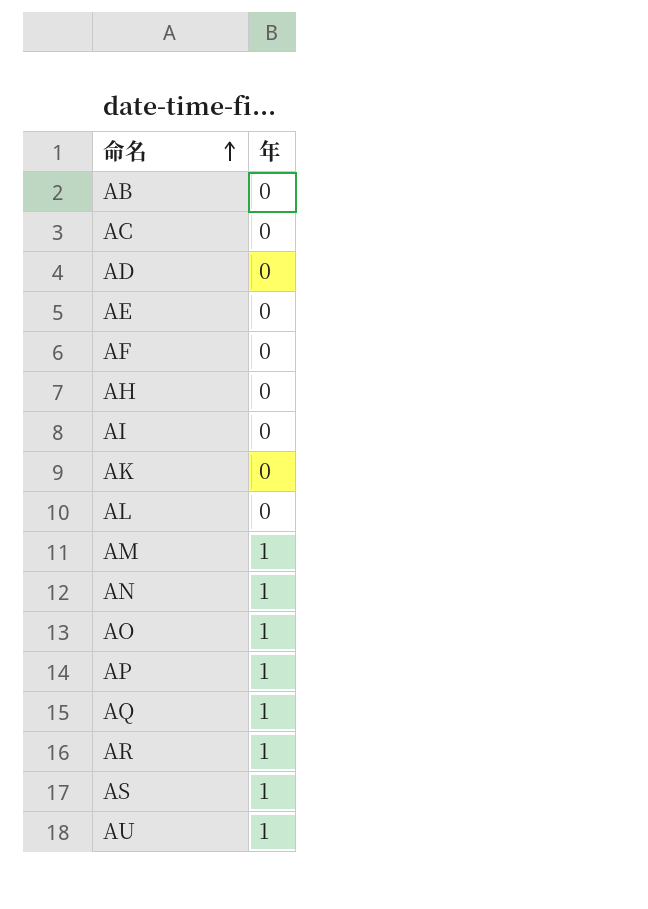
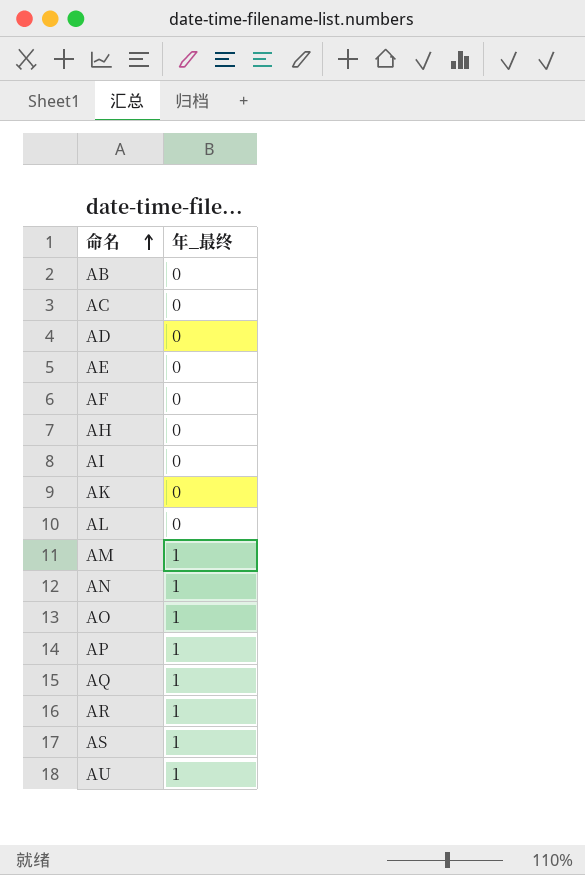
column name: 年 -> 年_最终

